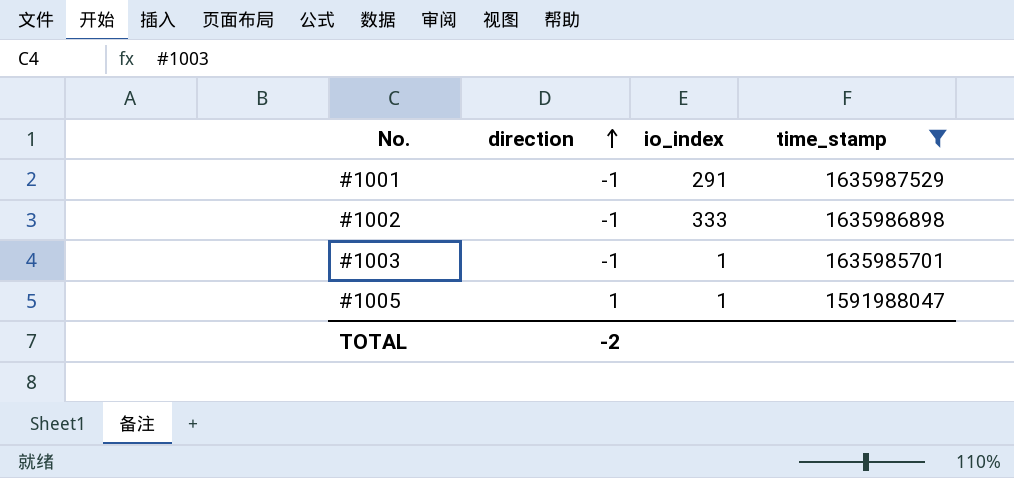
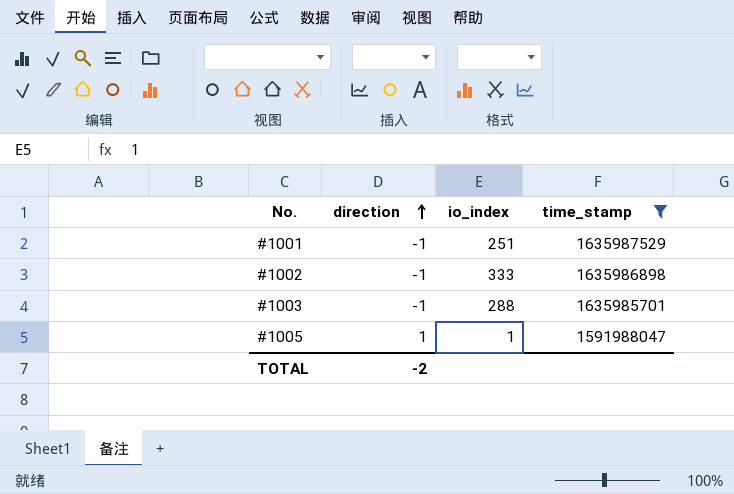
#1001 | io_index: 291 -> 251
#1003 | io_index: 1 -> 288

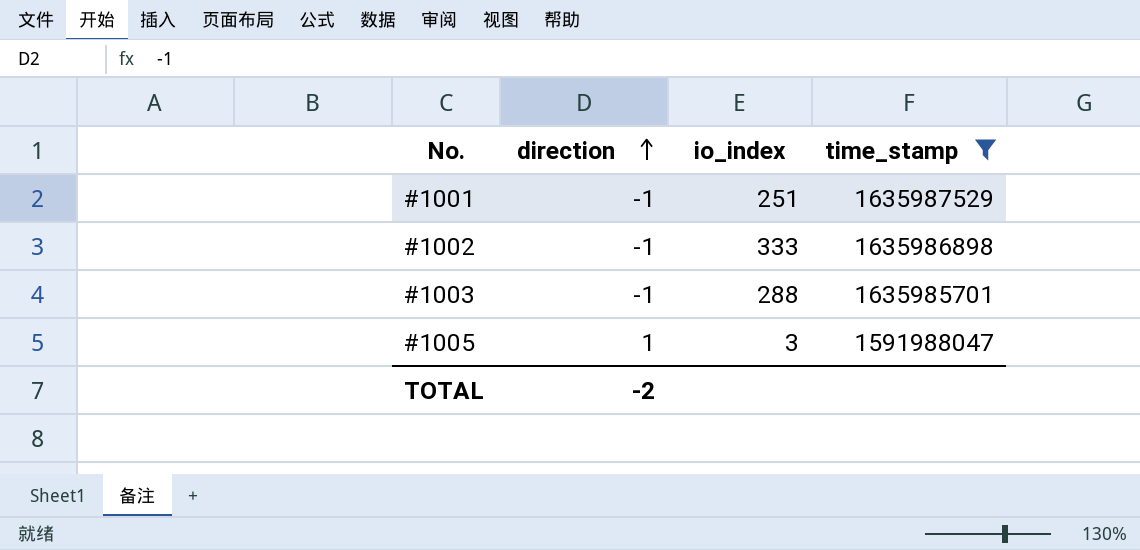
#1005 | io_index: 1 -> 3

